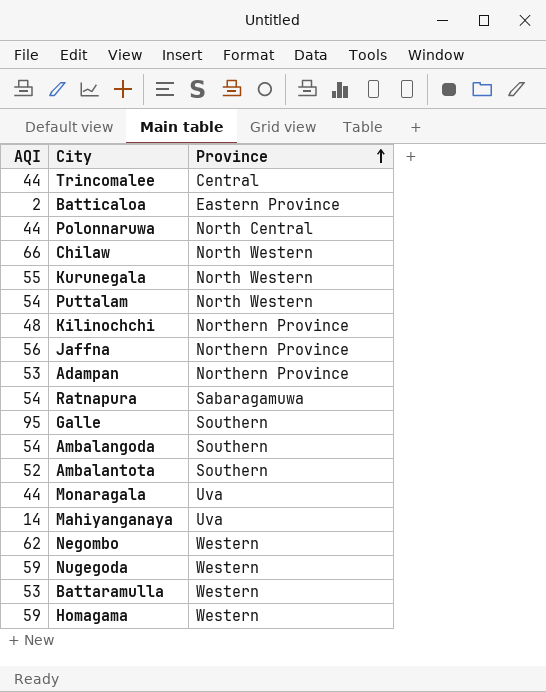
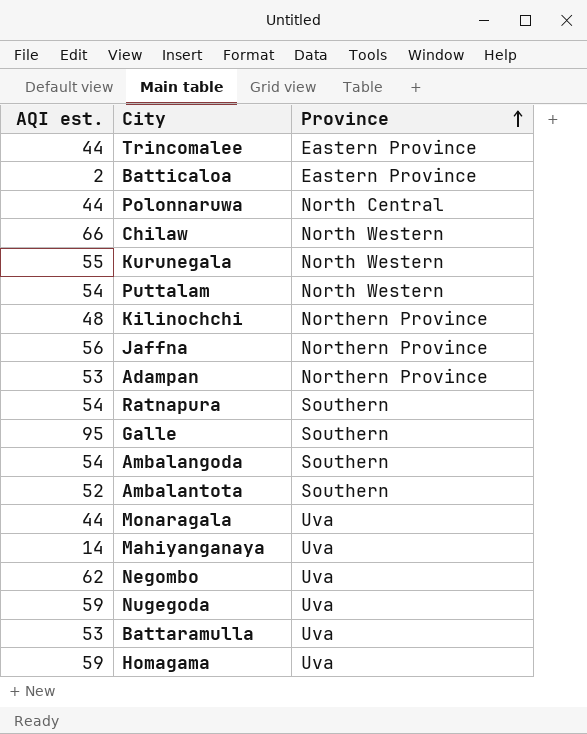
column name: AQI -> AQI est.
Trincomalee | Province: Central -> Eastern Province
Ratnapura | Province: Sabaragamuwa -> Southern
Negombo | Province: Western -> Uva
Nugegoda | Province: Western -> Uva
Battaramulla | Province: Western -> Uva
Homagama | Province: Western -> Uva

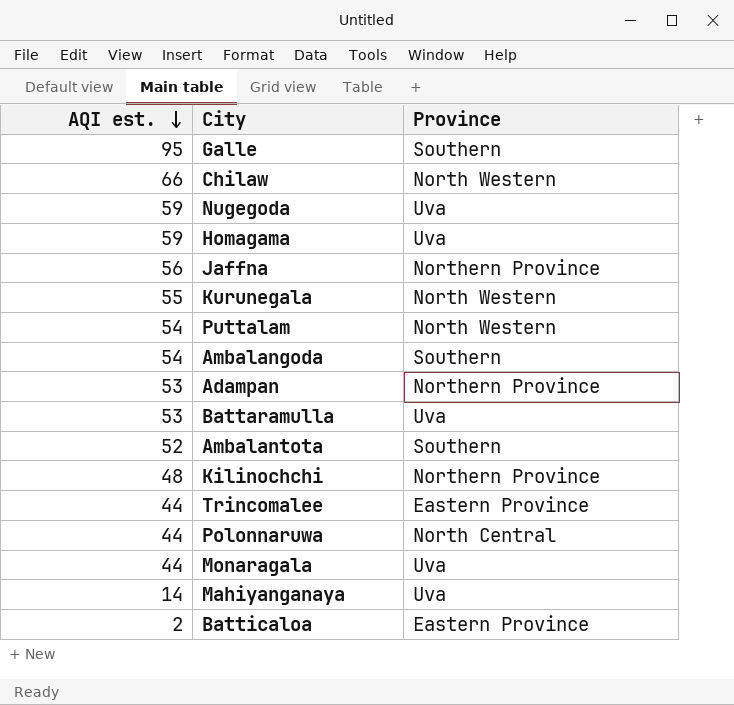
row order: Province ascending -> AQI est. descending
row Ratnapura: 54 | Southern -> none
row Negombo: 62 | Uva -> none

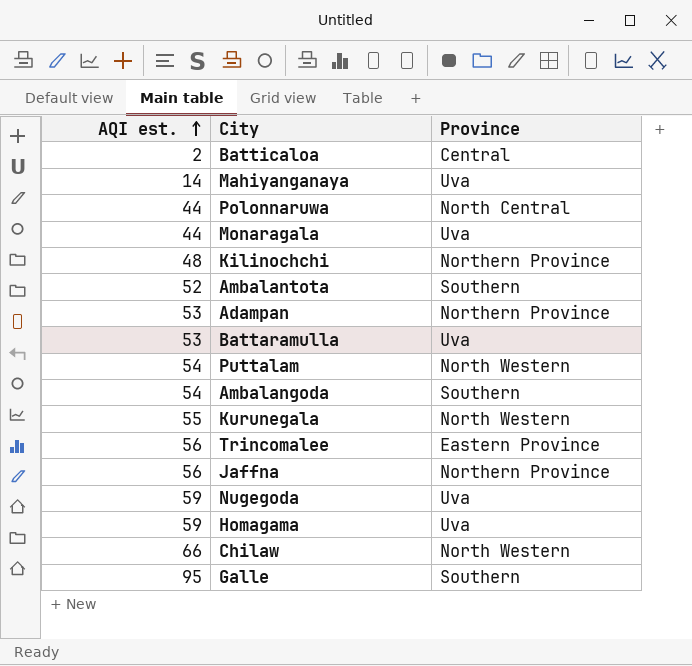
row order: AQI est. descending -> AQI est. ascending
Batticaloa | Province: Eastern Province -> Central
Trincomalee | AQI est.: 44 -> 56

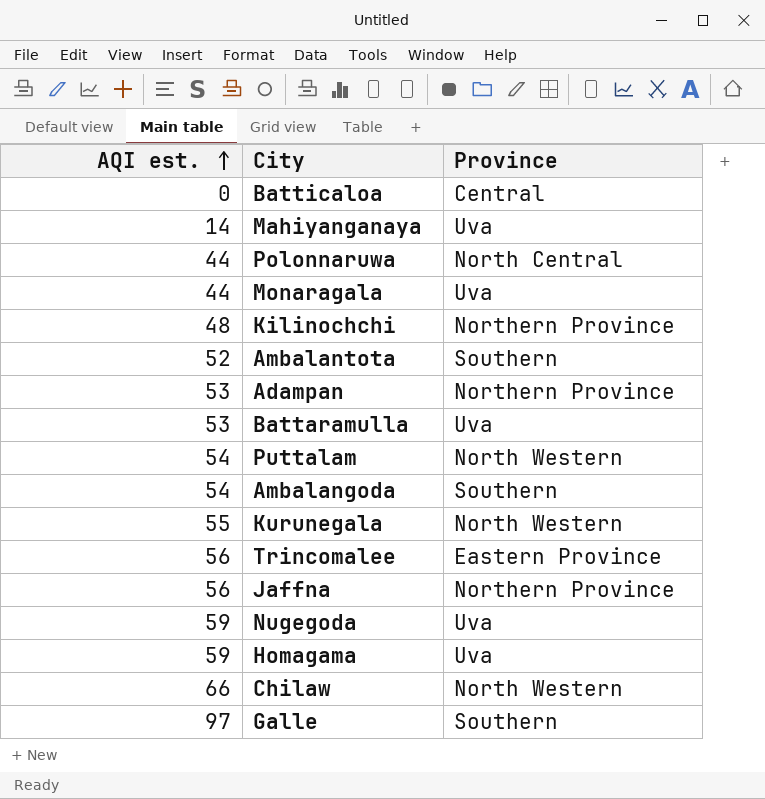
Batticaloa | AQI est.: 2 -> 0
Galle | AQI est.: 95 -> 97

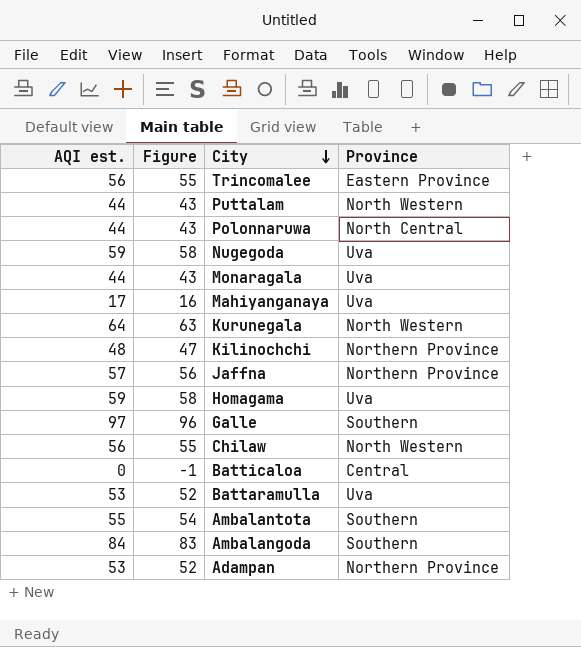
row order: AQI est. ascending -> City descending
column Figure | formula: none -> [AQI est.] - 1
Puttalam | AQI est.: 54 -> 44
Mahiyanganaya | AQI est.: 14 -> 17
Kurunegala | AQI est.: 55 -> 64
Jaffna | AQI est.: 56 -> 57
Chilaw | AQI est.: 66 -> 56
Ambalantota | AQI est.: 52 -> 55
Ambalangoda | AQI est.: 54 -> 84

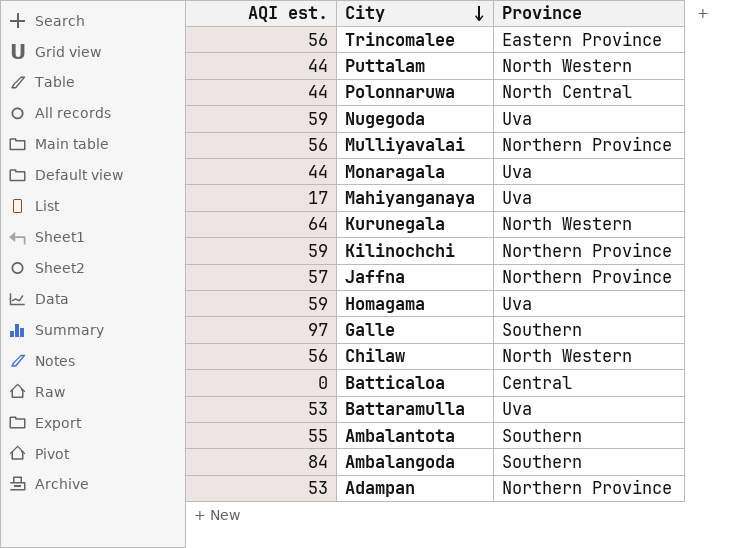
column Figure | formula: [AQI est.] - 1 -> none
row Mulliyavalai: none -> 56 | Northern Province
Kilinochchi | AQI est.: 48 -> 59

